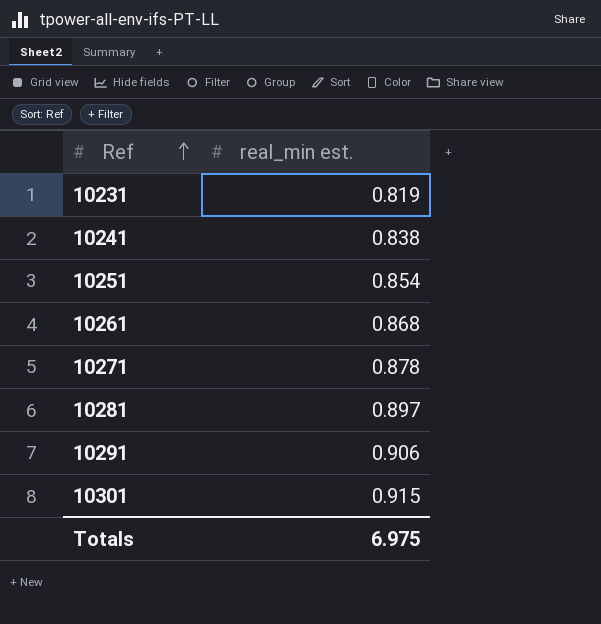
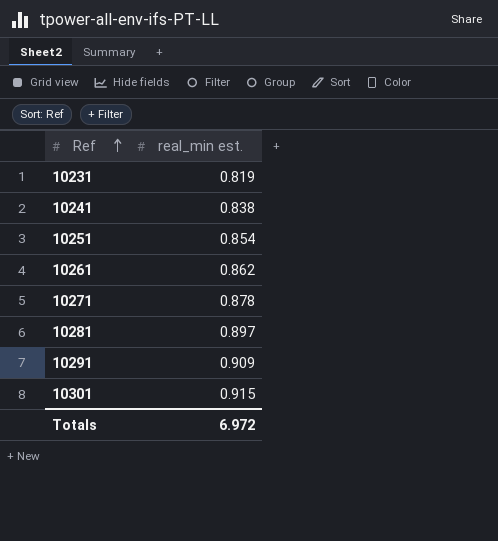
10261 | real_min est.: 0.868 -> 0.862
10291 | real_min est.: 0.906 -> 0.909
Totals | real_min est.: 6.975 -> 6.972

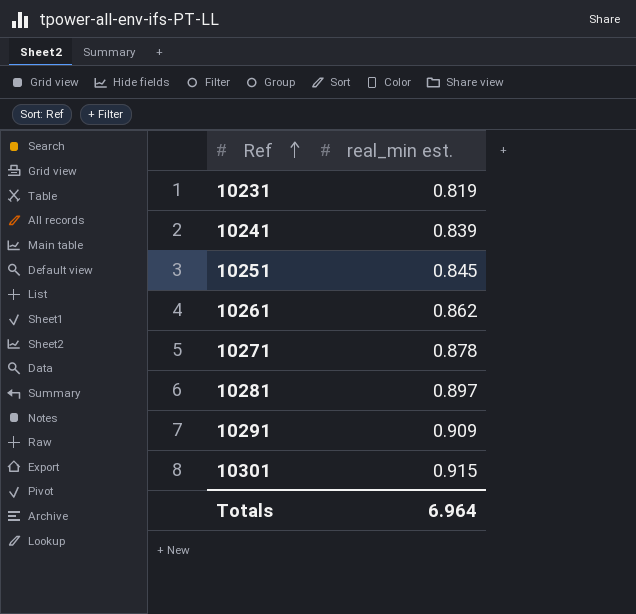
10241 | real_min est.: 0.838 -> 0.839
10251 | real_min est.: 0.854 -> 0.845
Totals | real_min est.: 6.972 -> 6.964

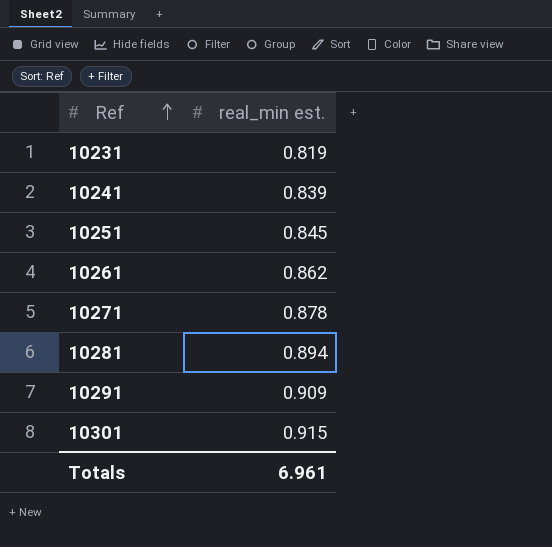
10281 | real_min est.: 0.897 -> 0.894
Totals | real_min est.: 6.964 -> 6.961

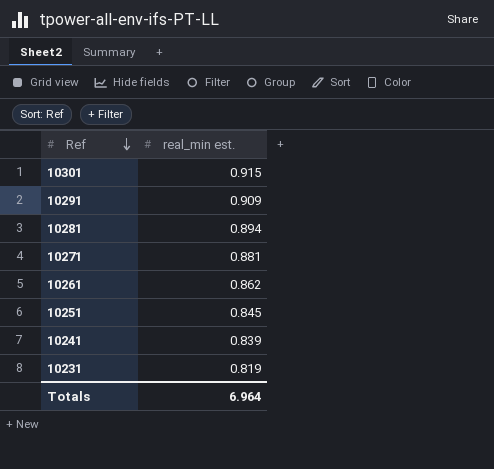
row order: Ref ascending -> Ref descending
10271 | real_min est.: 0.878 -> 0.881
Totals | real_min est.: 6.961 -> 6.964

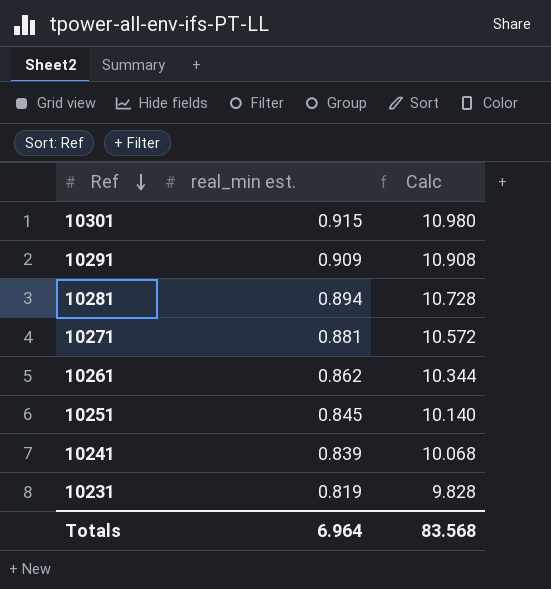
column Calc | formula: none -> [real_min est.] * 12

